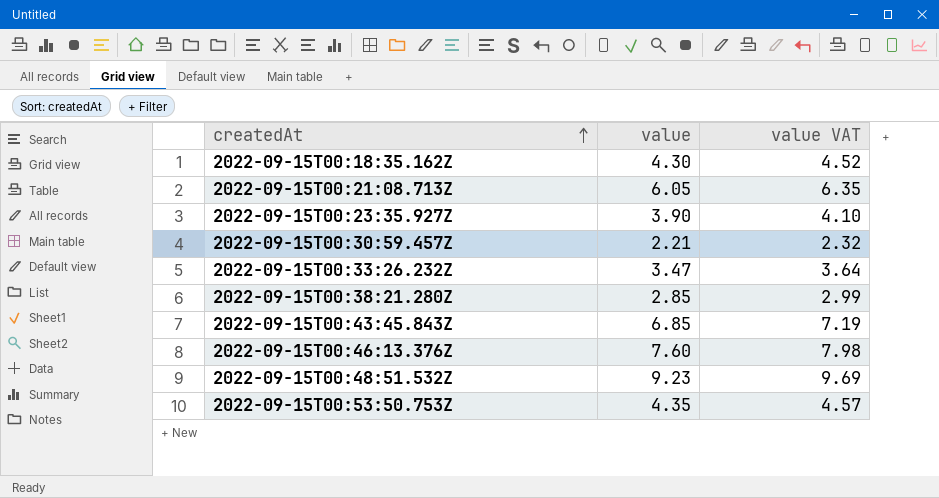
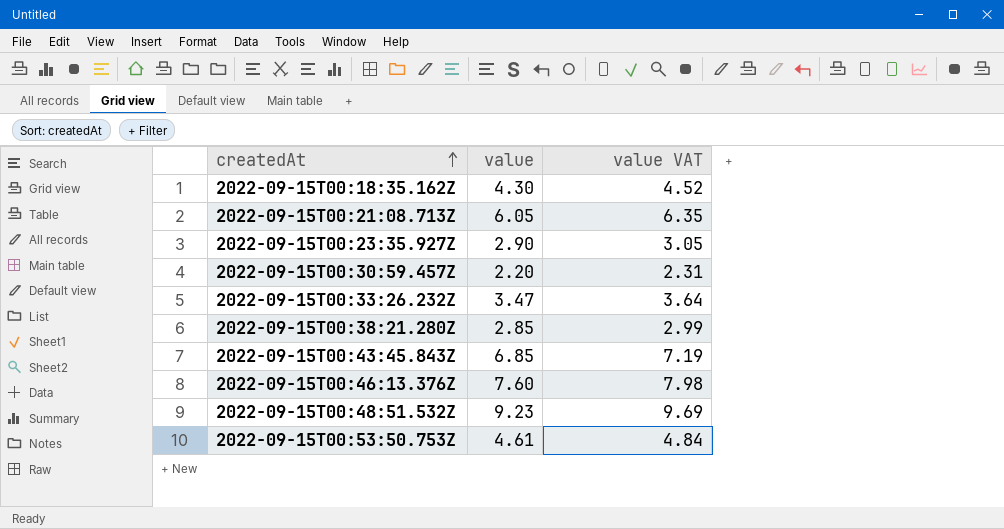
2022-09-15T00:23:35.927Z | value: 3.90 -> 2.90
2022-09-15T00:23:35.927Z | value VAT: 4.10 -> 3.05
2022-09-15T00:30:59.457Z | value: 2.21 -> 2.20
2022-09-15T00:30:59.457Z | value VAT: 2.32 -> 2.31
2022-09-15T00:53:50.753Z | value: 4.35 -> 4.61
2022-09-15T00:53:50.753Z | value VAT: 4.57 -> 4.84

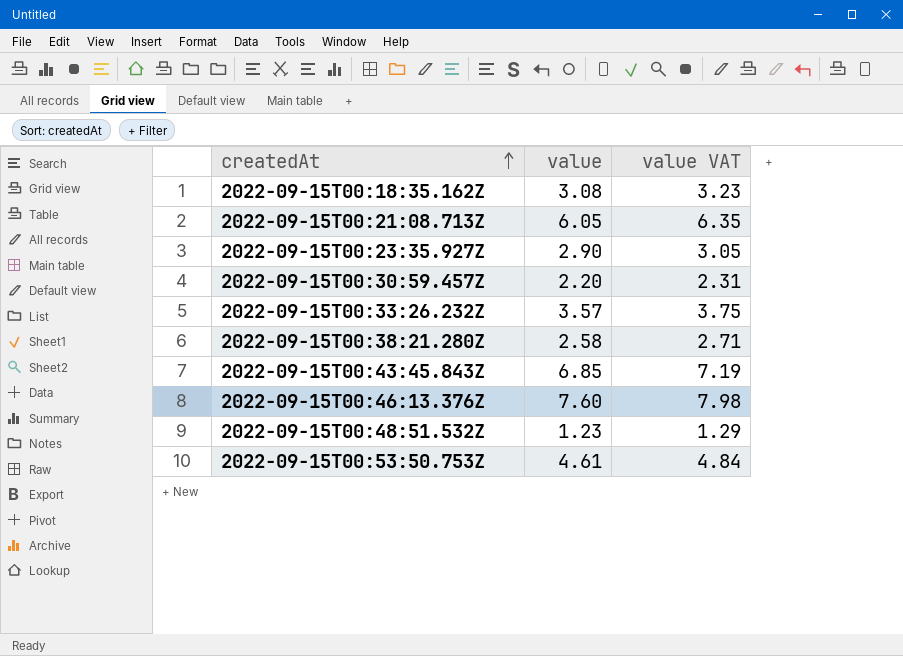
2022-09-15T00:18:35.162Z | value: 4.30 -> 3.08
2022-09-15T00:18:35.162Z | value VAT: 4.52 -> 3.23
2022-09-15T00:33:26.232Z | value: 3.47 -> 3.57
2022-09-15T00:33:26.232Z | value VAT: 3.64 -> 3.75
2022-09-15T00:38:21.280Z | value: 2.85 -> 2.58
2022-09-15T00:38:21.280Z | value VAT: 2.99 -> 2.71
2022-09-15T00:48:51.532Z | value: 9.23 -> 1.23
2022-09-15T00:48:51.532Z | value VAT: 9.69 -> 1.29

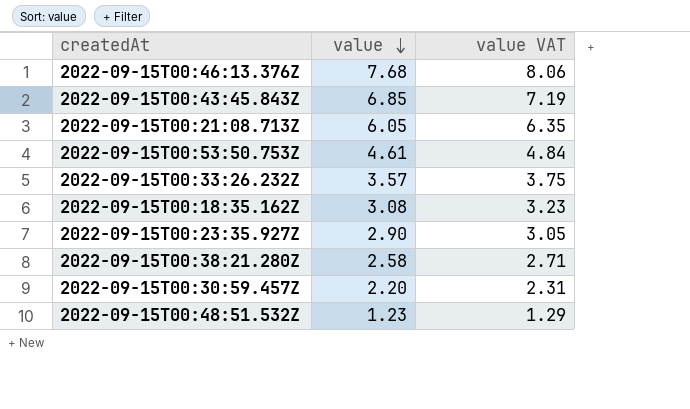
row order: createdAt ascending -> value descending
2022-09-15T00:46:13.376Z | value: 7.60 -> 7.68
2022-09-15T00:46:13.376Z | value VAT: 7.98 -> 8.06

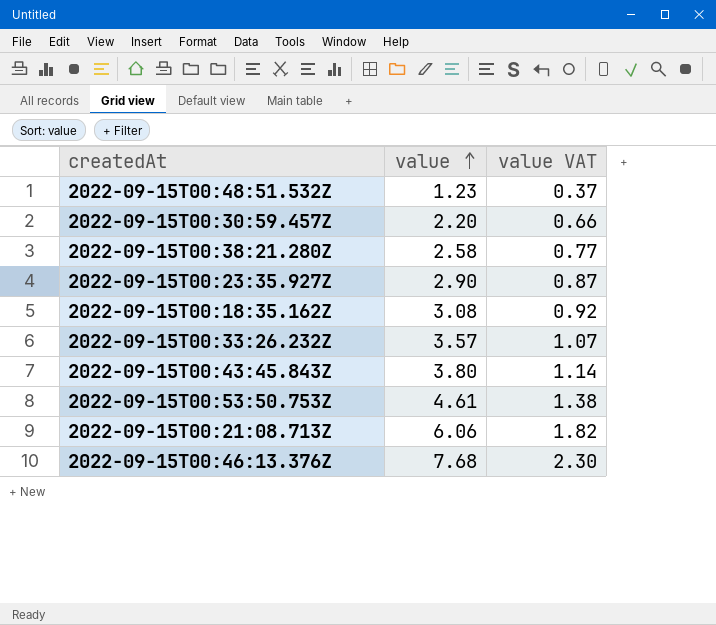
row order: value descending -> value ascending
column value VAT | formula: [value] * 1.05 -> [value] * 0.3
2022-09-15T00:43:45.843Z | value: 6.85 -> 3.80
2022-09-15T00:21:08.713Z | value: 6.05 -> 6.06

